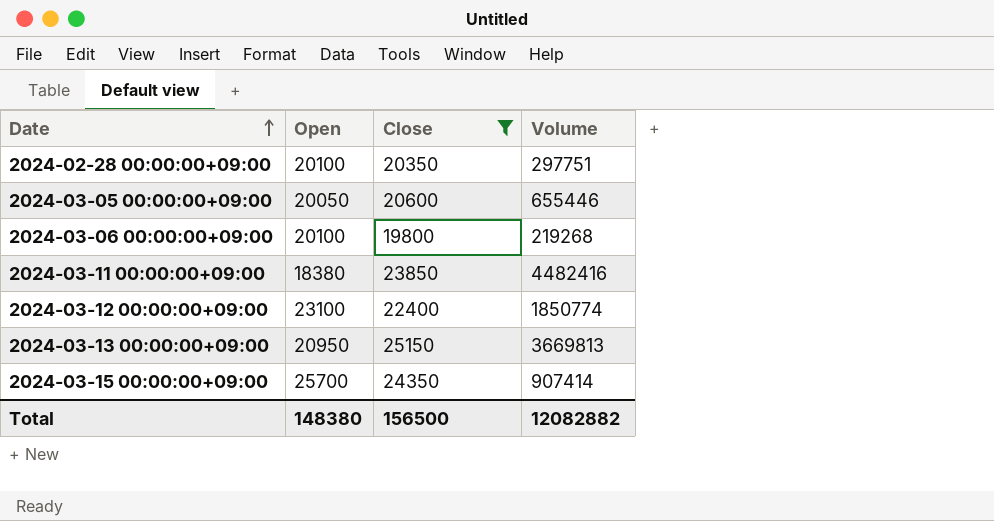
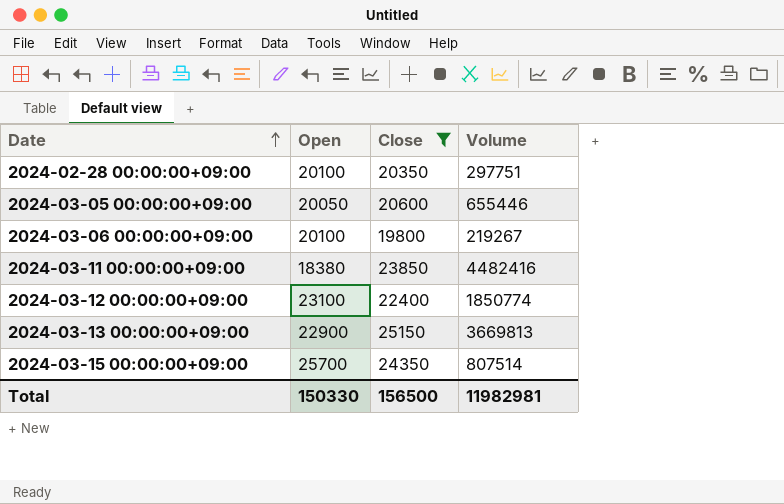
2024-03-06 00:00:00+09:00 | Volume: 219268 -> 219267
2024-03-13 00:00:00+09:00 | Open: 20950 -> 22900
2024-03-15 00:00:00+09:00 | Volume: 907414 -> 807514
Total | Open: 148380 -> 150330
Total | Volume: 12082882 -> 11982981

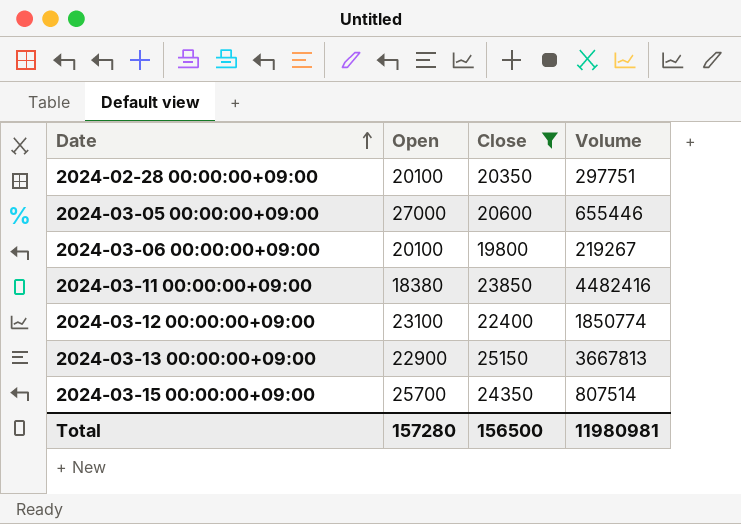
2024-03-05 00:00:00+09:00 | Open: 20050 -> 27000
2024-03-13 00:00:00+09:00 | Volume: 3669813 -> 3667813
Total | Open: 150330 -> 157280
Total | Volume: 11982981 -> 11980981

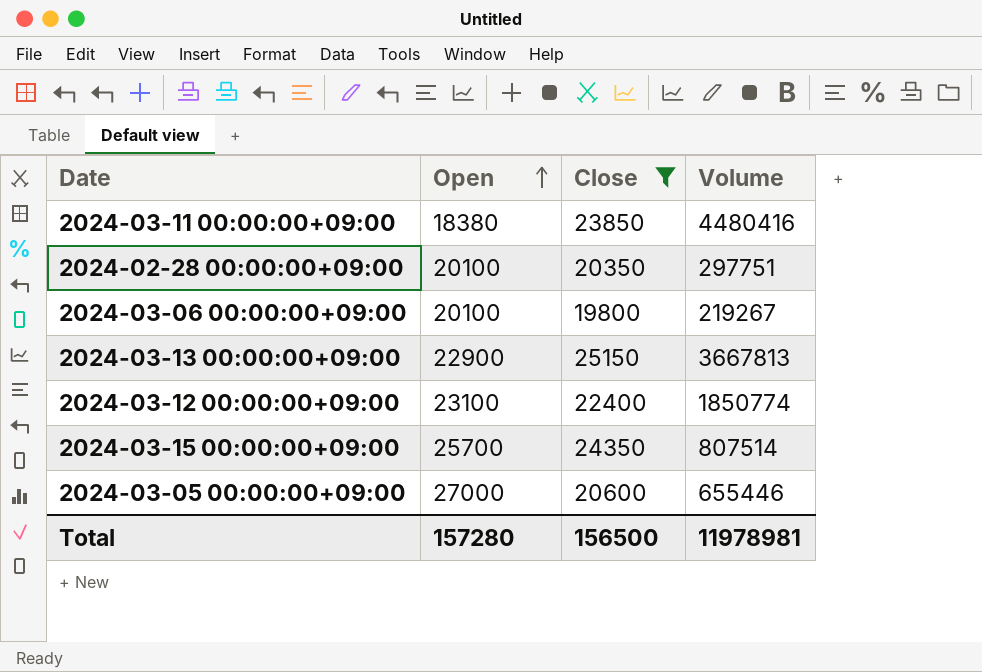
row order: Date ascending -> Open ascending
2024-03-11 00:00:00+09:00 | Volume: 4482416 -> 4480416
Total | Volume: 11980981 -> 11978981

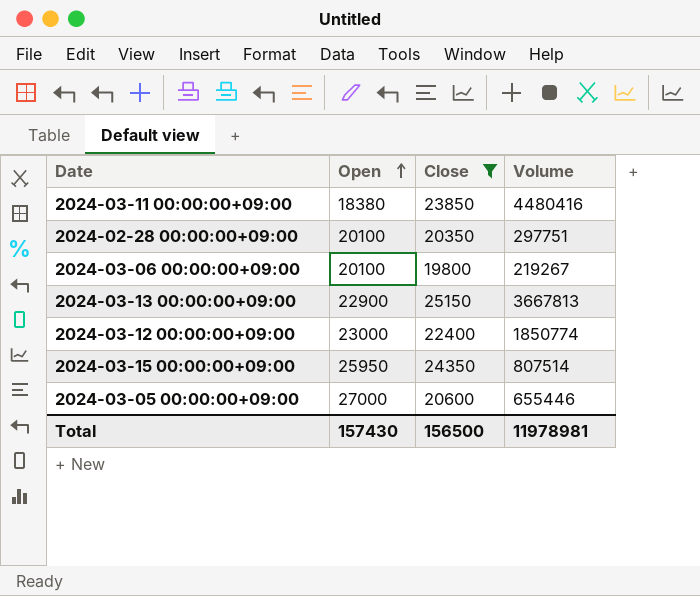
2024-03-12 00:00:00+09:00 | Open: 23100 -> 23000
2024-03-15 00:00:00+09:00 | Open: 25700 -> 25950
Total | Open: 157280 -> 157430

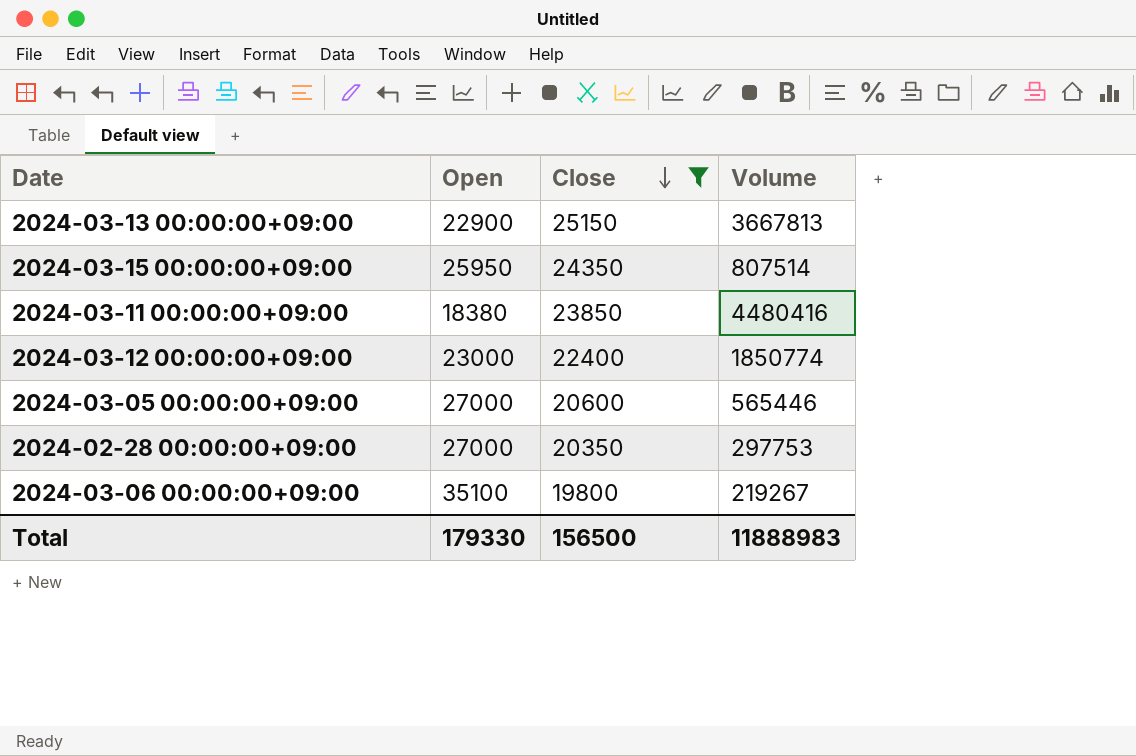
row order: Open ascending -> Close descending
2024-03-05 00:00:00+09:00 | Volume: 655446 -> 565446
2024-02-28 00:00:00+09:00 | Open: 20100 -> 27000
2024-02-28 00:00:00+09:00 | Volume: 297751 -> 297753
2024-03-06 00:00:00+09:00 | Open: 20100 -> 35100
Total | Open: 157430 -> 179330
Total | Volume: 11978981 -> 11888983

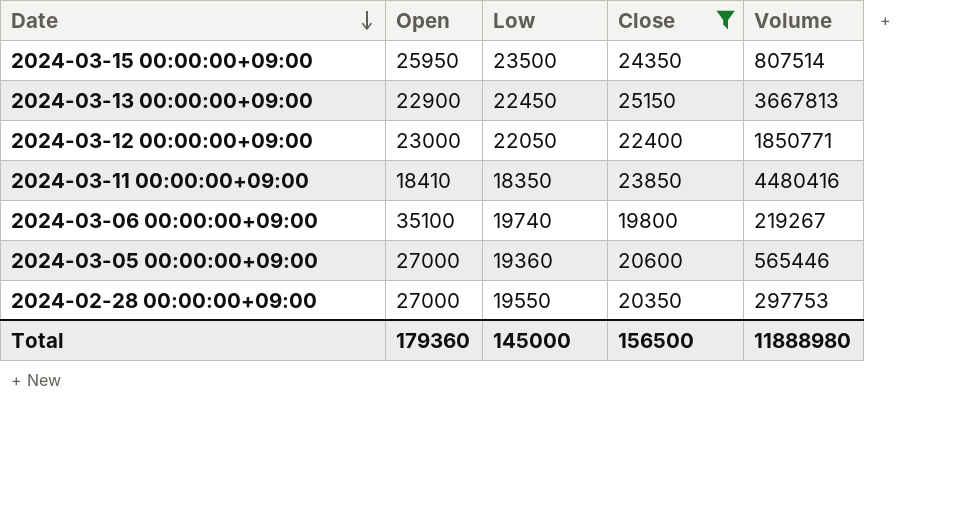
row order: Close descending -> Date descending
column Low | position: none -> 3
2024-03-12 00:00:00+09:00 | Volume: 1850774 -> 1850771
2024-03-11 00:00:00+09:00 | Open: 18380 -> 18410
Total | Open: 179330 -> 179360
Total | Volume: 11888983 -> 11888980

